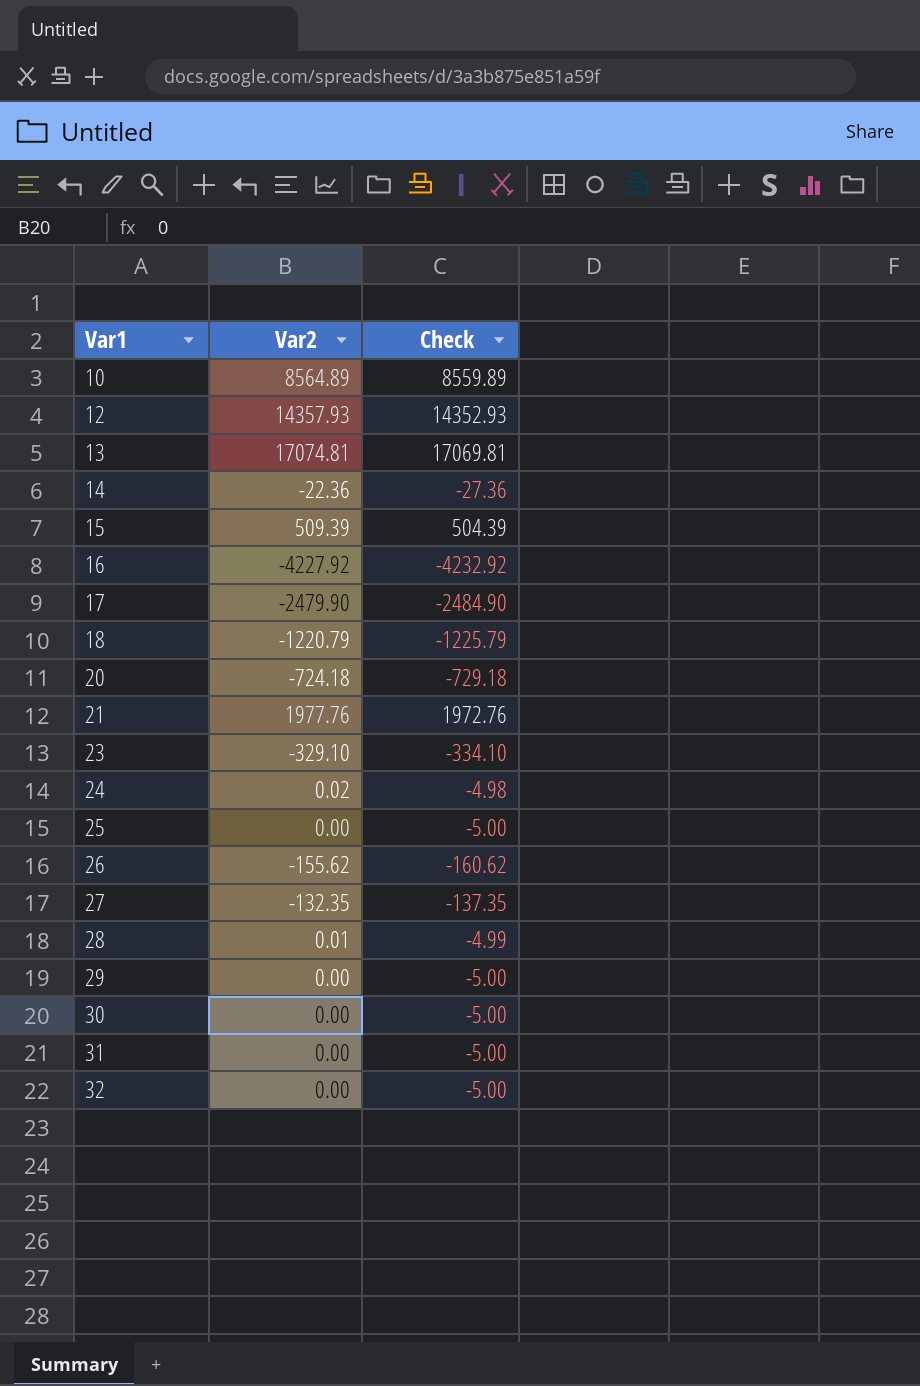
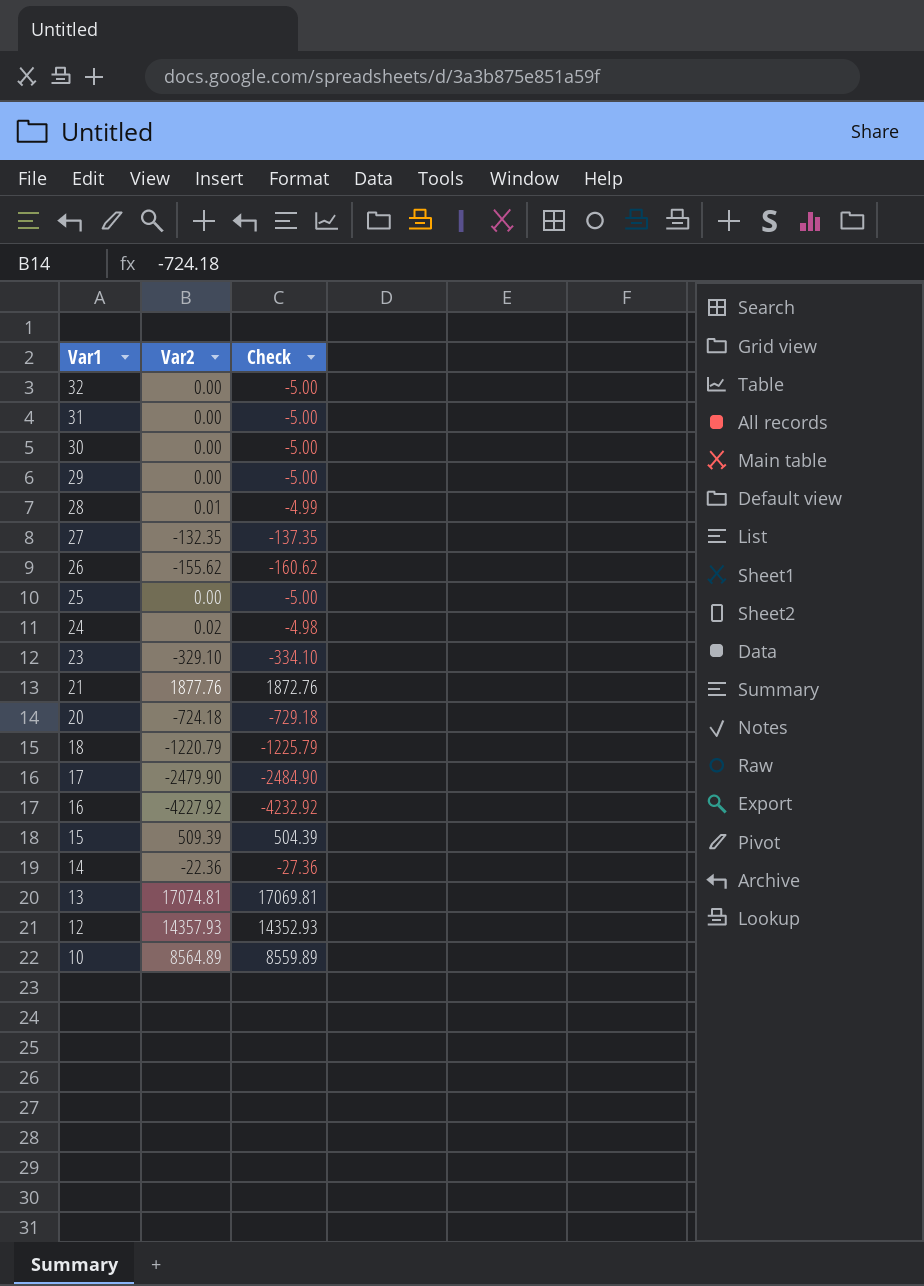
row order: Var1 ascending -> Var1 descending
21 | Var2: 1977.76 -> 1877.76
21 | Check: 1972.76 -> 1872.76

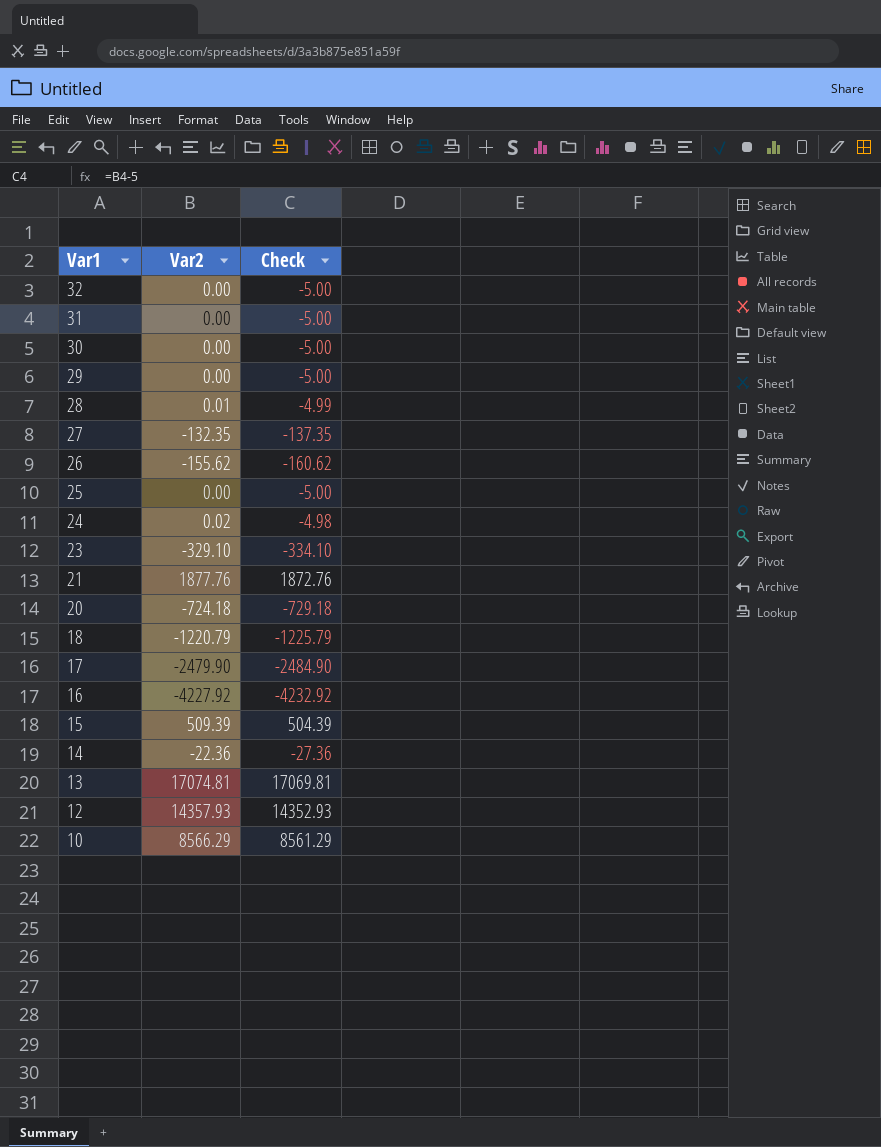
10 | Var2: 8564.89 -> 8566.29
10 | Check: 8559.89 -> 8561.29

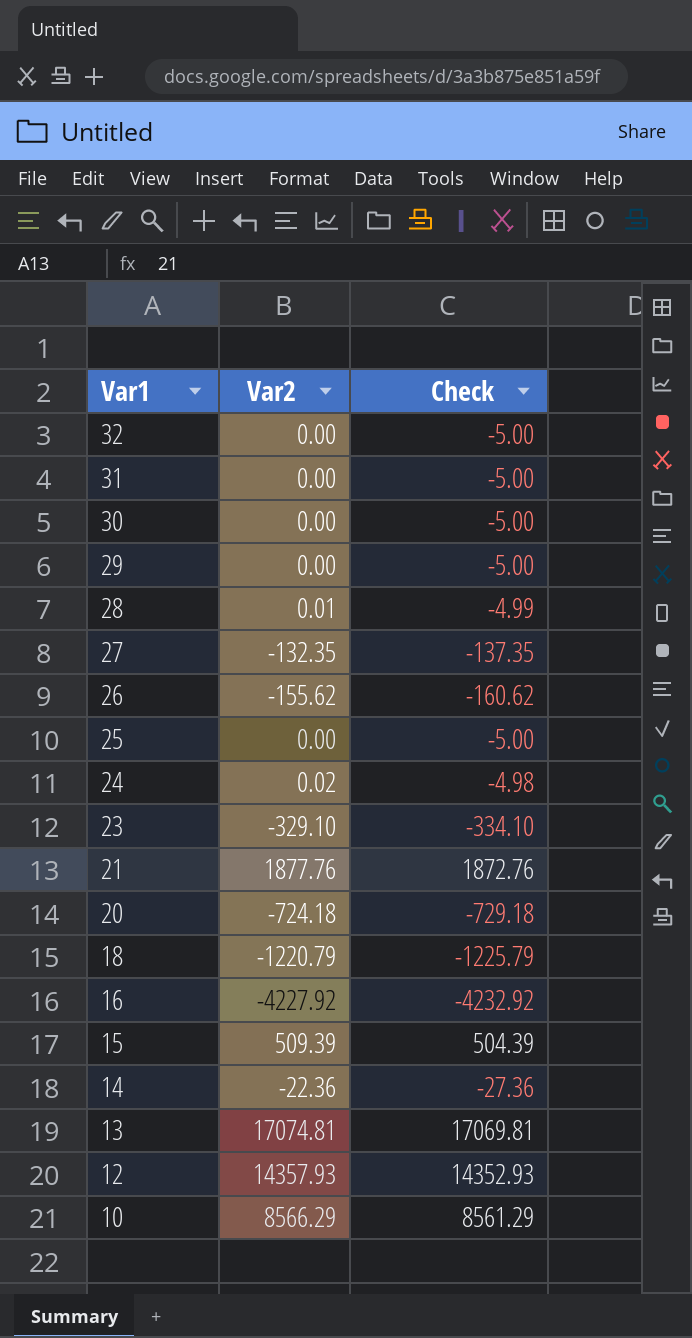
row 17: -2479.90 | -2484.90 -> none

